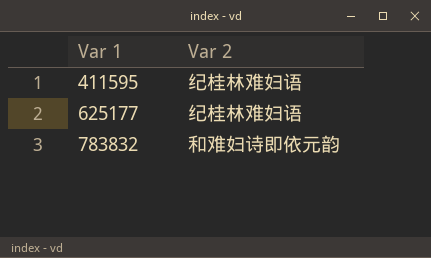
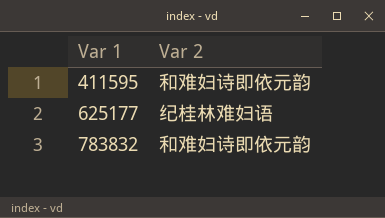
411595 | Var 2: 纪桂林难妇语 -> 和难妇诗即依元韵

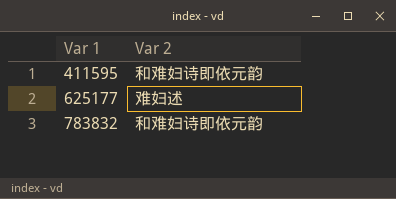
625177 | Var 2: 纪桂林难妇语 -> 难妇述

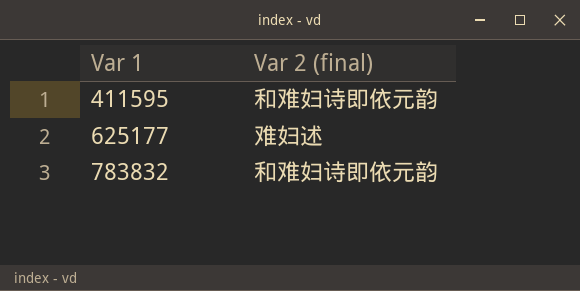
column name: Var 2 -> Var 2 (final)

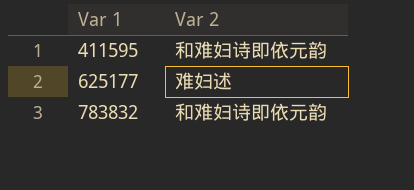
column name: Var 2 (final) -> Var 2

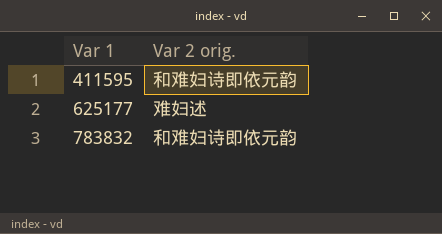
column name: Var 2 -> Var 2 orig.

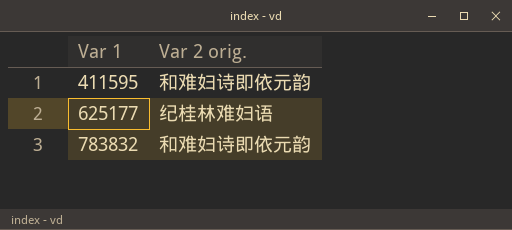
625177 | Var 2 orig.: 难妇述 -> 纪桂林难妇语

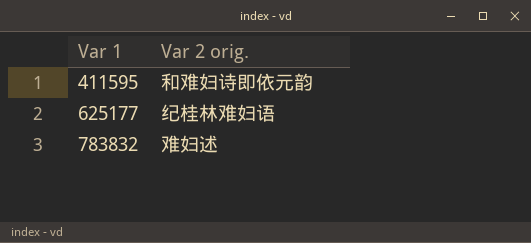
783832 | Var 2 orig.: 和难妇诗即依元韵 -> 难妇述

